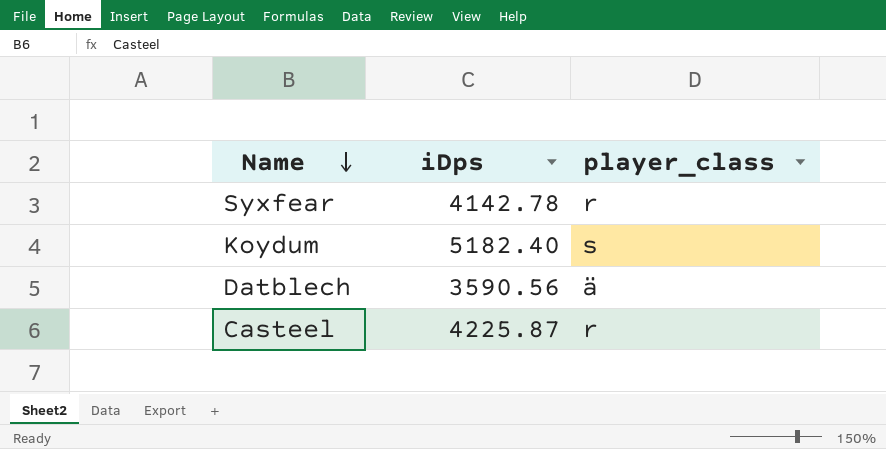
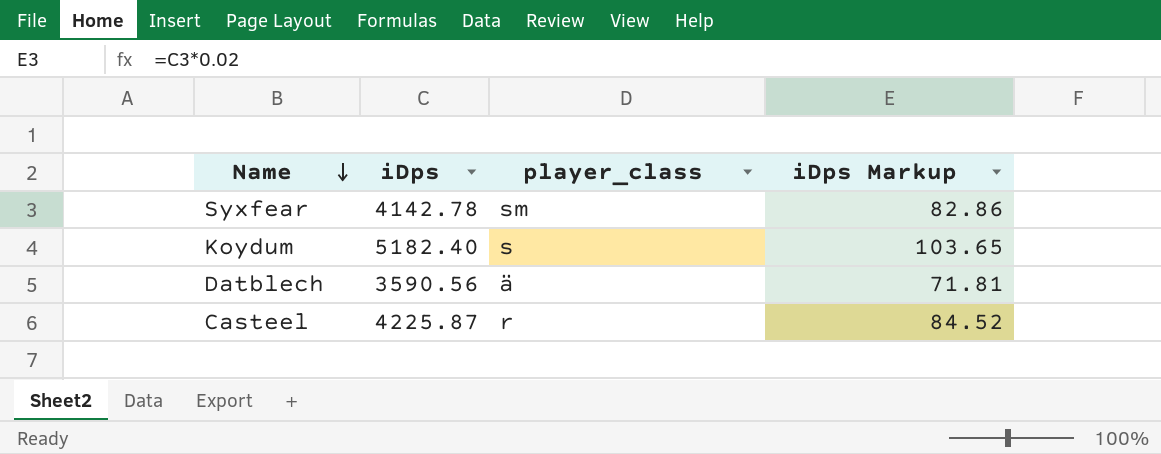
column iDps Markup | formula: none -> [iDps] * 0.02
Syxfear | player_class: r -> sm

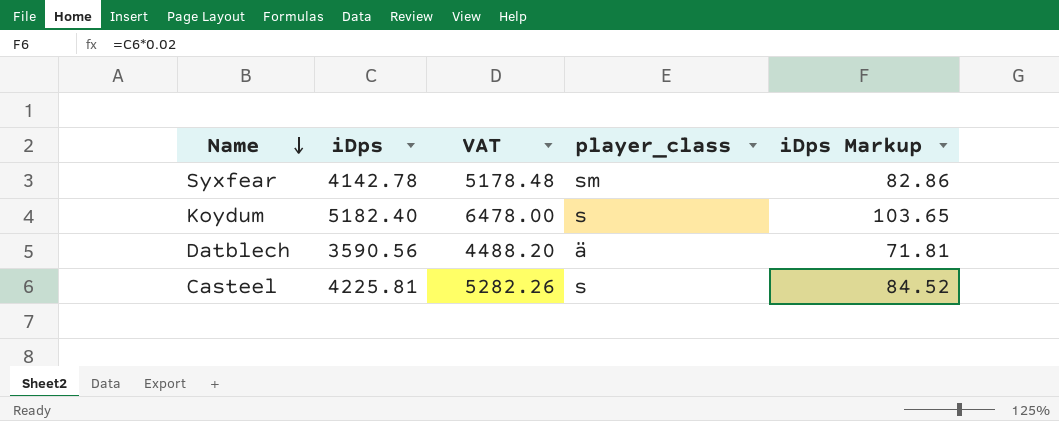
column VAT | formula: none -> [iDps] * 1.25
Casteel | iDps: 4225.87 -> 4225.81
Casteel | player_class: r -> s

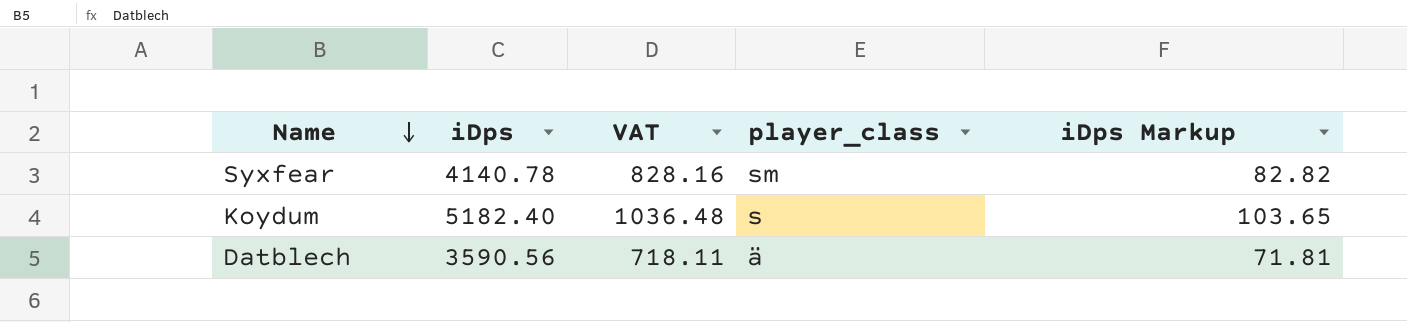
column VAT | formula: [iDps] * 1.25 -> [iDps] * 0.2
row Casteel: 4225.81 | 5282.26 | s | 84.52 -> none
Syxfear | iDps: 4142.78 -> 4140.78
Syxfear | iDps Markup: 82.86 -> 82.82

